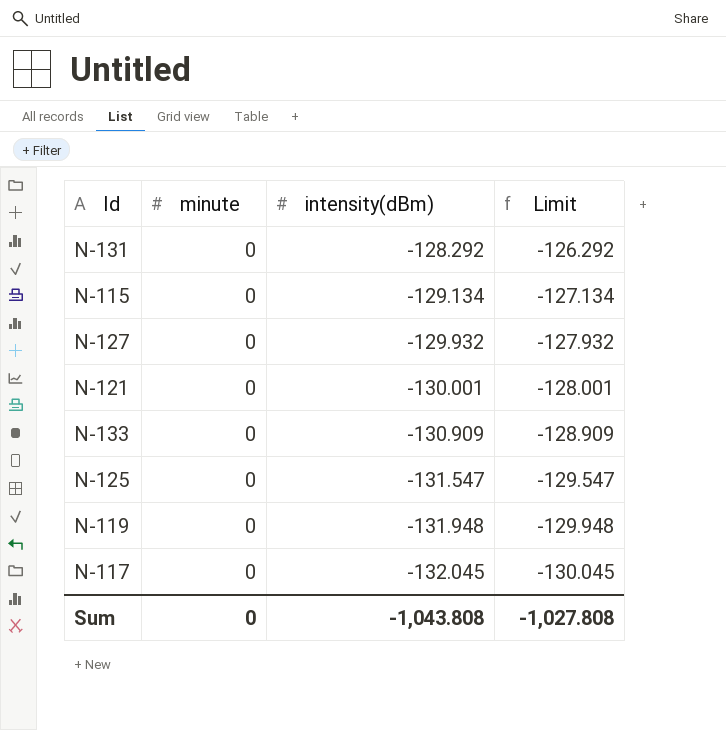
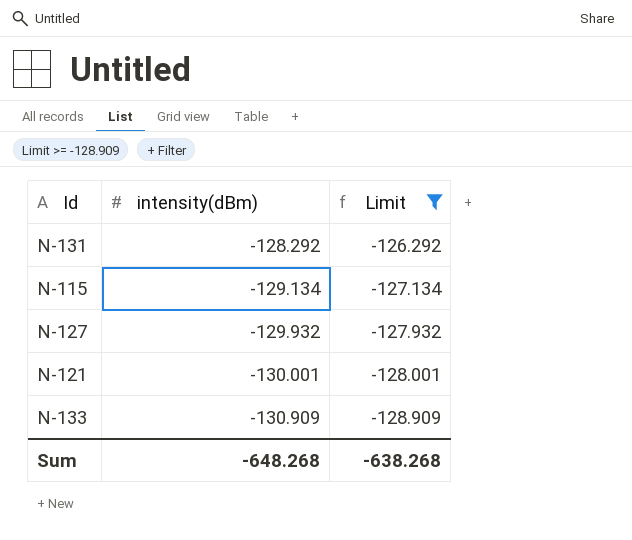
filter: none -> Limit >= -128.909
column minute | position: 2 -> none
Sum | intensity(dBm): -1,043.808 -> -648.268
Sum | Limit: -1,027.808 -> -638.268

